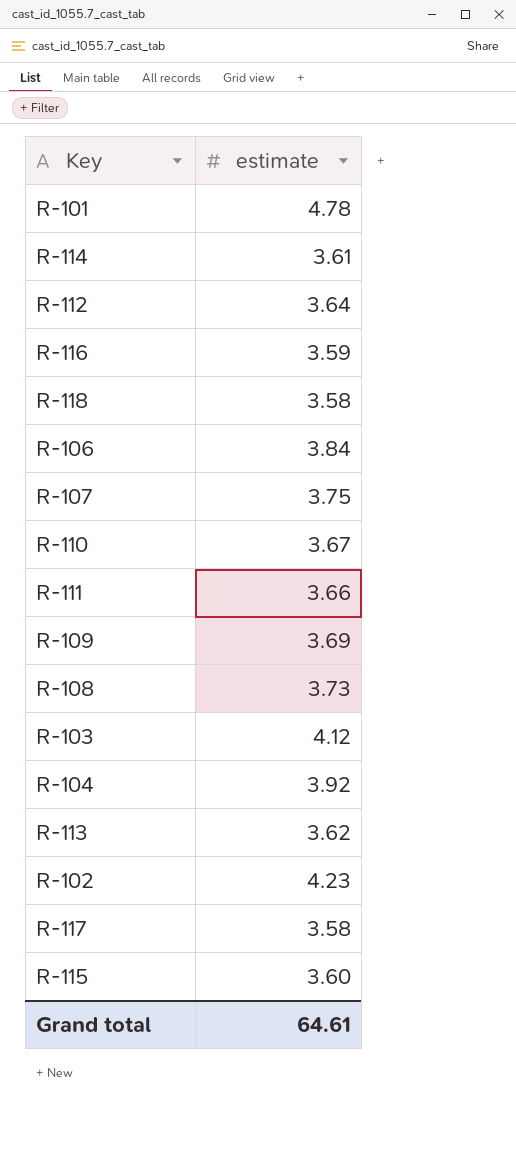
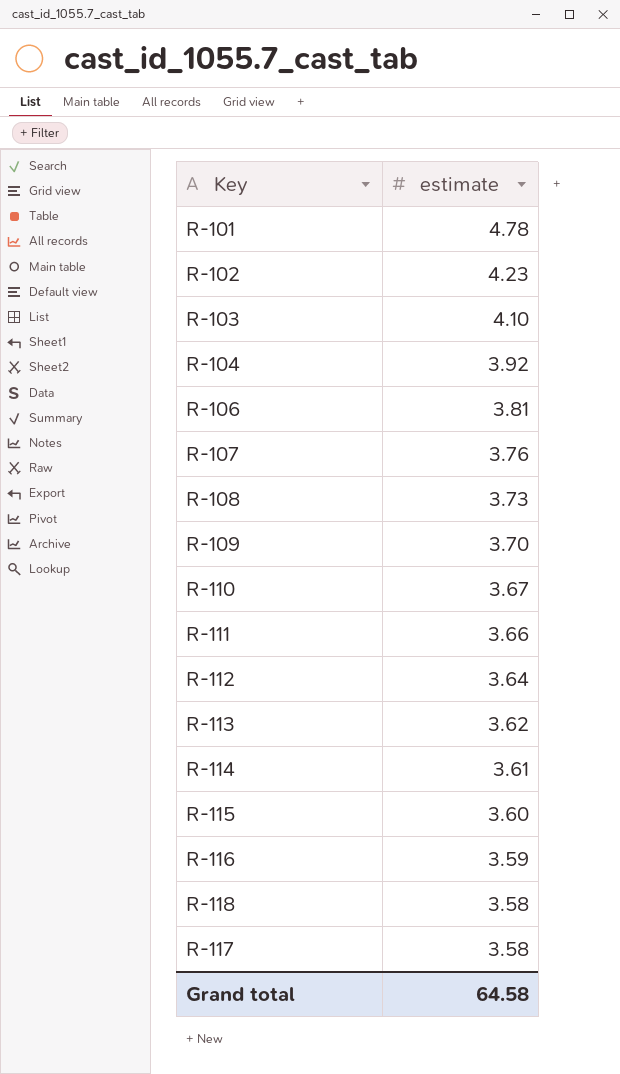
row order: none -> estimate descending
R-103 | estimate: 4.12 -> 4.10
R-106 | estimate: 3.84 -> 3.81
R-107 | estimate: 3.75 -> 3.76
R-109 | estimate: 3.69 -> 3.70
Grand total | estimate: 64.61 -> 64.58

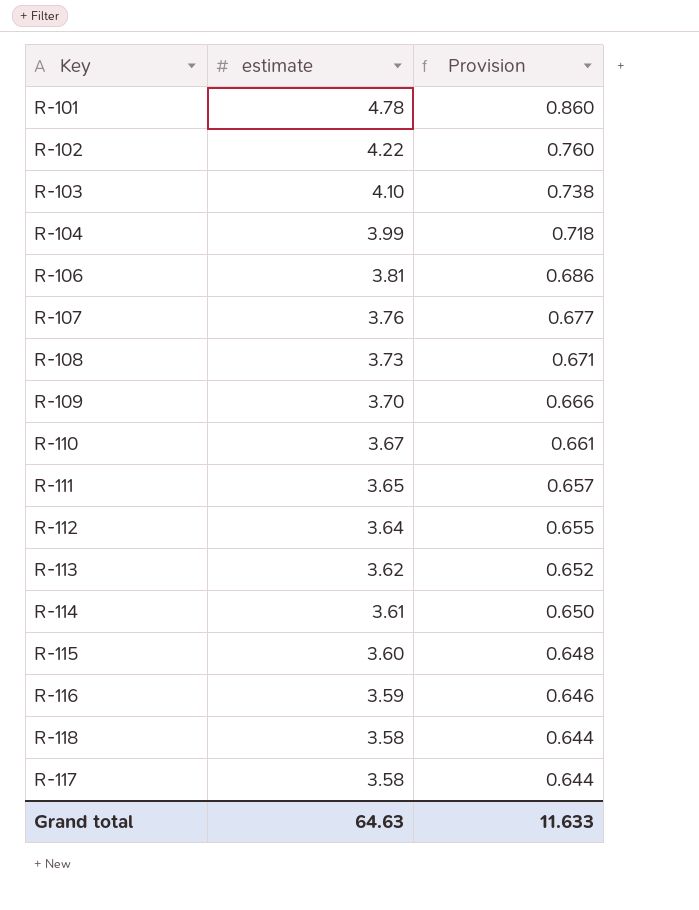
column Provision | formula: none -> [estimate] * 0.18
R-102 | estimate: 4.23 -> 4.22
R-104 | estimate: 3.92 -> 3.99
R-111 | estimate: 3.66 -> 3.65
Grand total | estimate: 64.58 -> 64.63

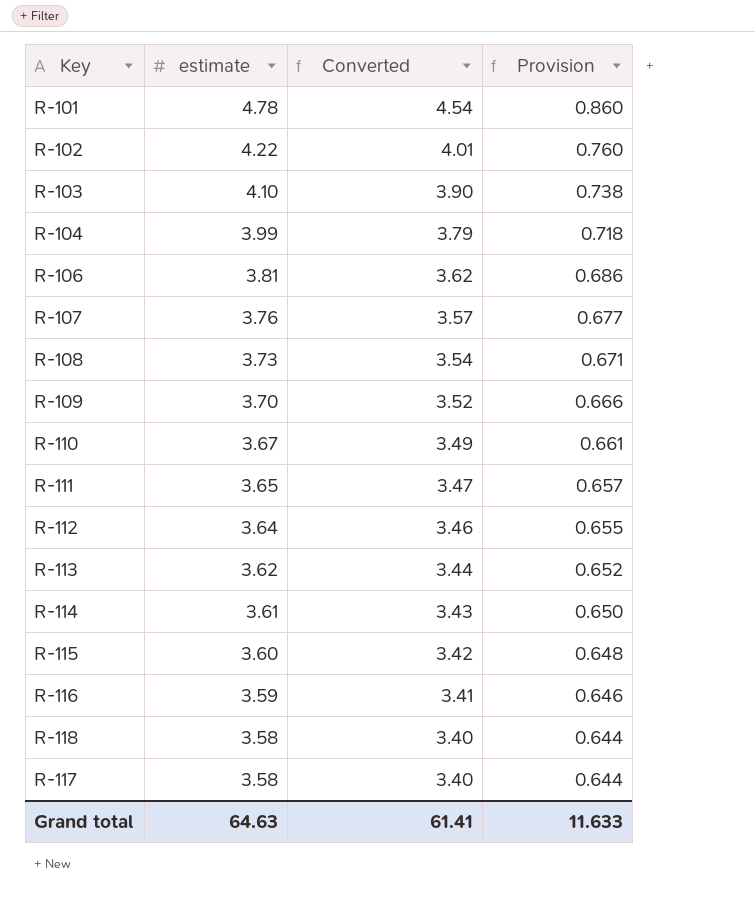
column Converted | formula: none -> [estimate] * 0.95

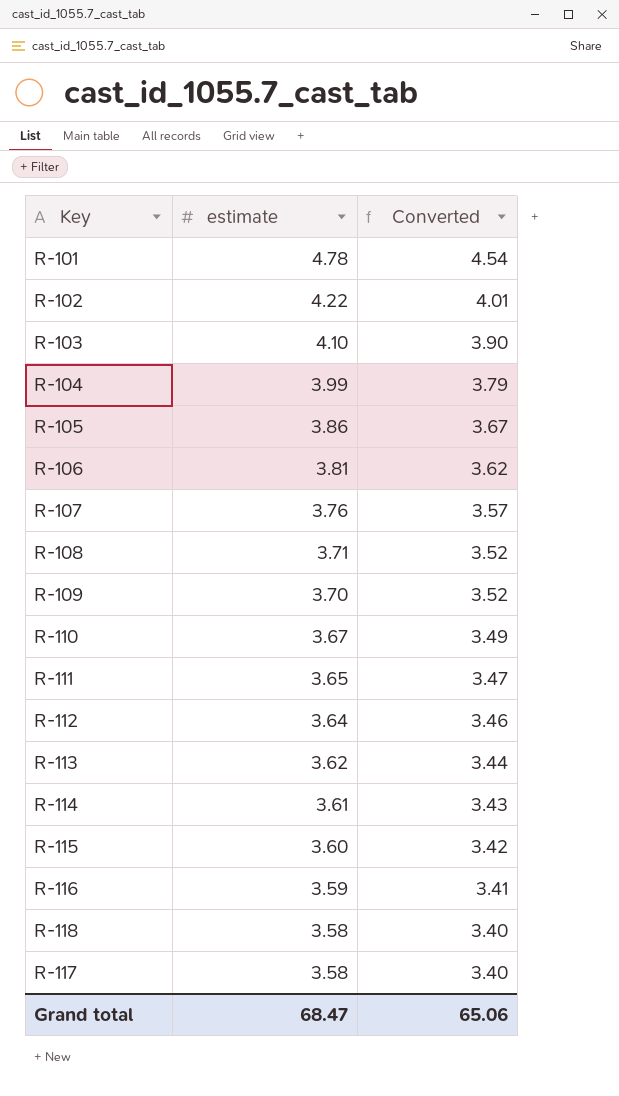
column Provision | formula: [estimate] * 0.18 -> none
row R-105: none -> 3.86 | 3.67
R-108 | estimate: 3.73 -> 3.71
R-108 | Converted: 3.54 -> 3.52
Grand total | estimate: 64.63 -> 68.47
Grand total | Converted: 61.41 -> 65.06

